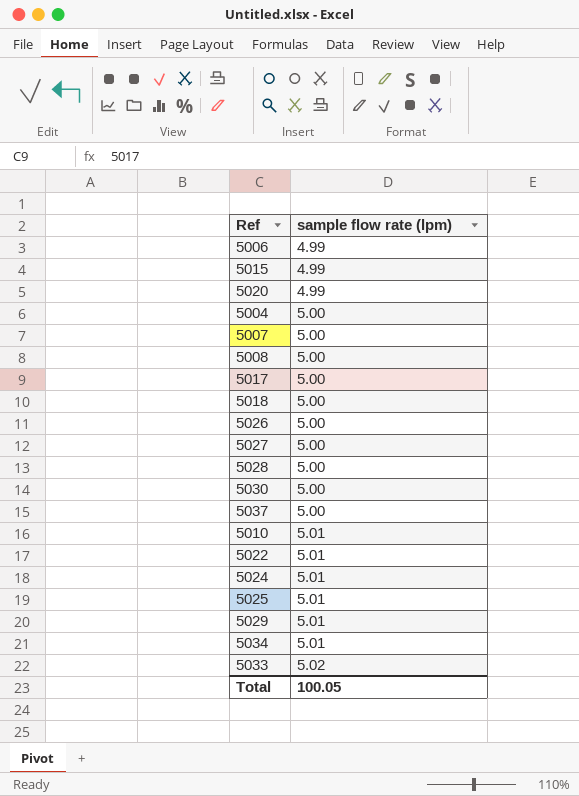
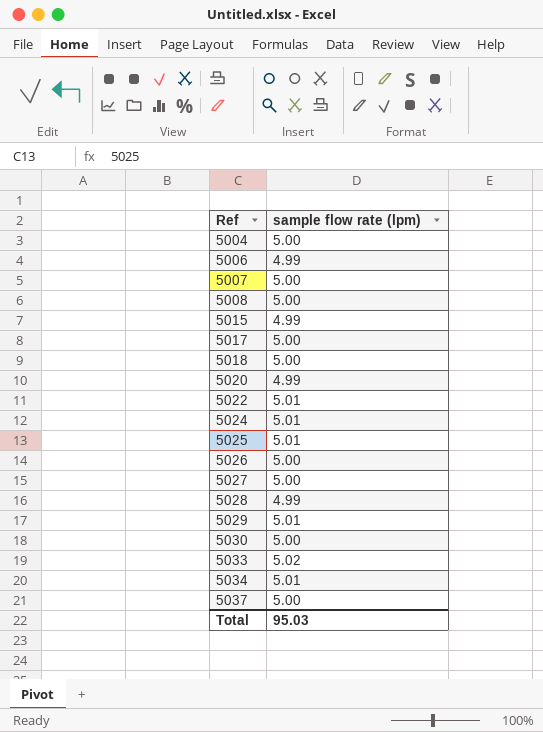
row order: sample flow rate (lpm) ascending -> Ref ascending
row 5010: 5.01 -> none
5028 | sample flow rate (lpm): 5.00 -> 4.99
Total | sample flow rate (lpm): 100.05 -> 95.03

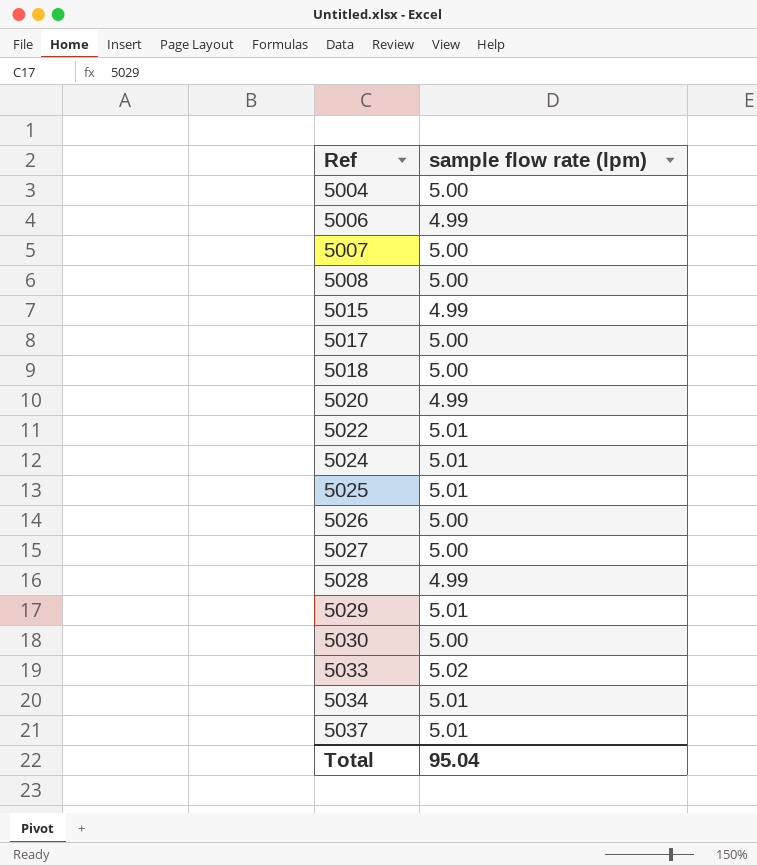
5037 | sample flow rate (lpm): 5.00 -> 5.01
Total | sample flow rate (lpm): 95.03 -> 95.04

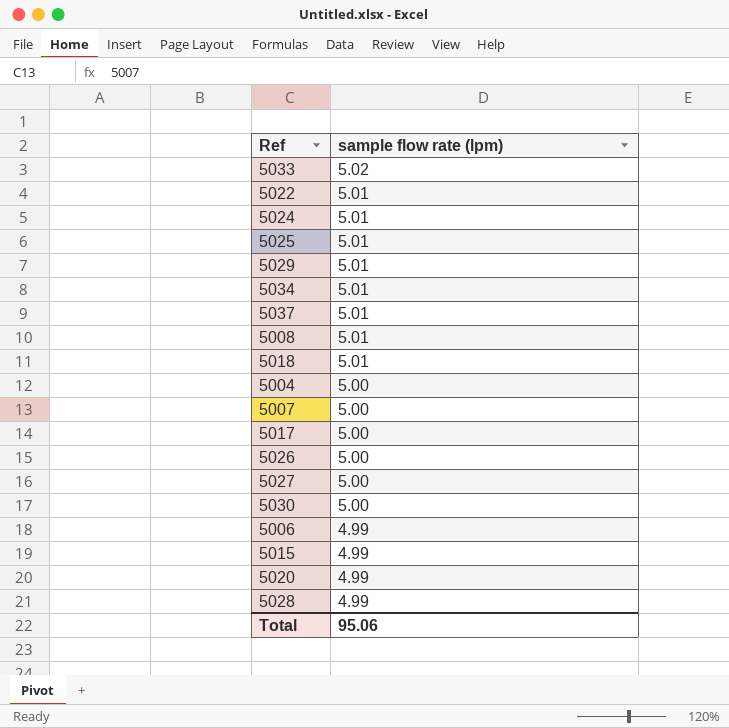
row order: Ref ascending -> sample flow rate (lpm) descending
5008 | sample flow rate (lpm): 5.00 -> 5.01
5018 | sample flow rate (lpm): 5.00 -> 5.01
Total | sample flow rate (lpm): 95.04 -> 95.06

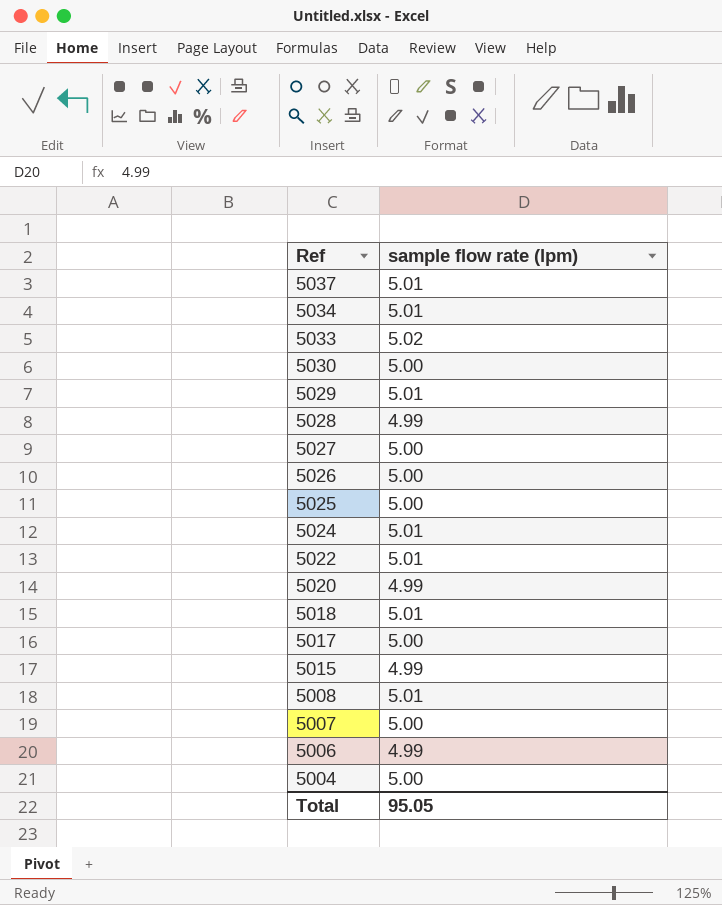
row order: sample flow rate (lpm) descending -> Ref descending
5025 | sample flow rate (lpm): 5.01 -> 5.00
Total | sample flow rate (lpm): 95.06 -> 95.05

